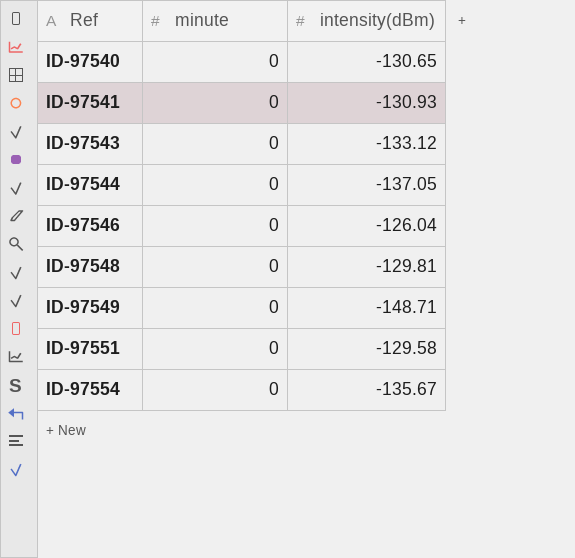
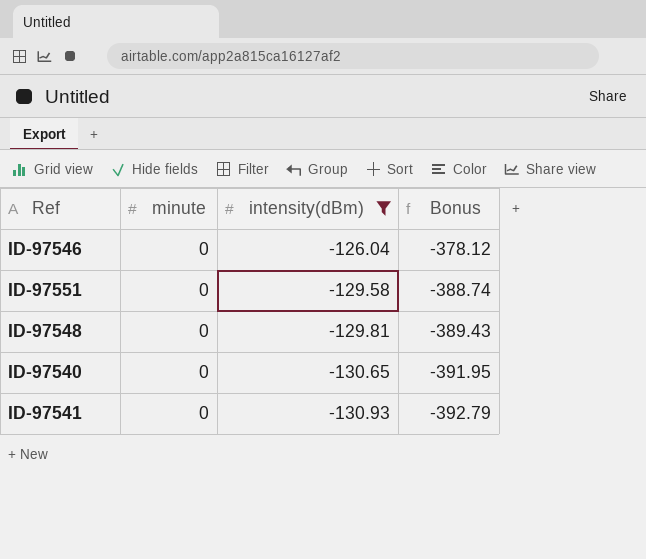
filter: none -> intensity(dBm) >= -130.93
row order: Ref ascending -> intensity(dBm) descending
column Bonus | formula: none -> [intensity(dBm)] * 3

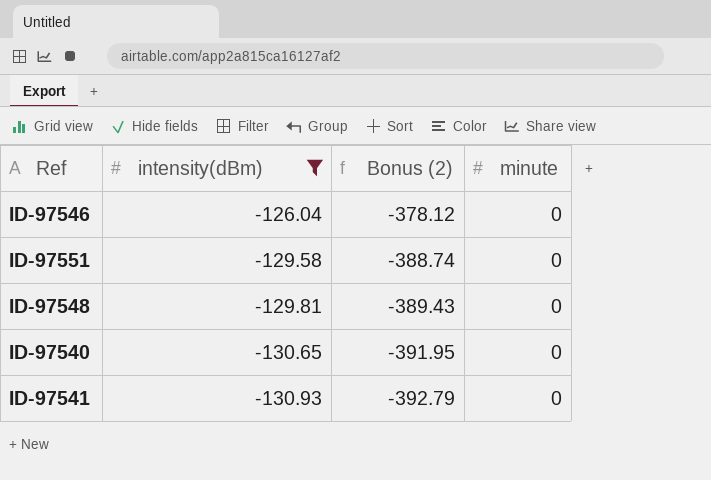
column name: Bonus -> Bonus (2)
column minute | position: 2 -> 4

